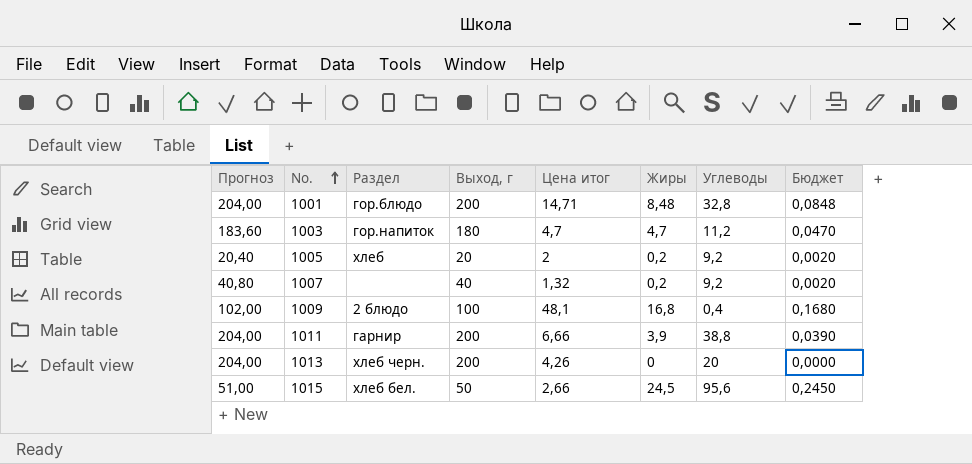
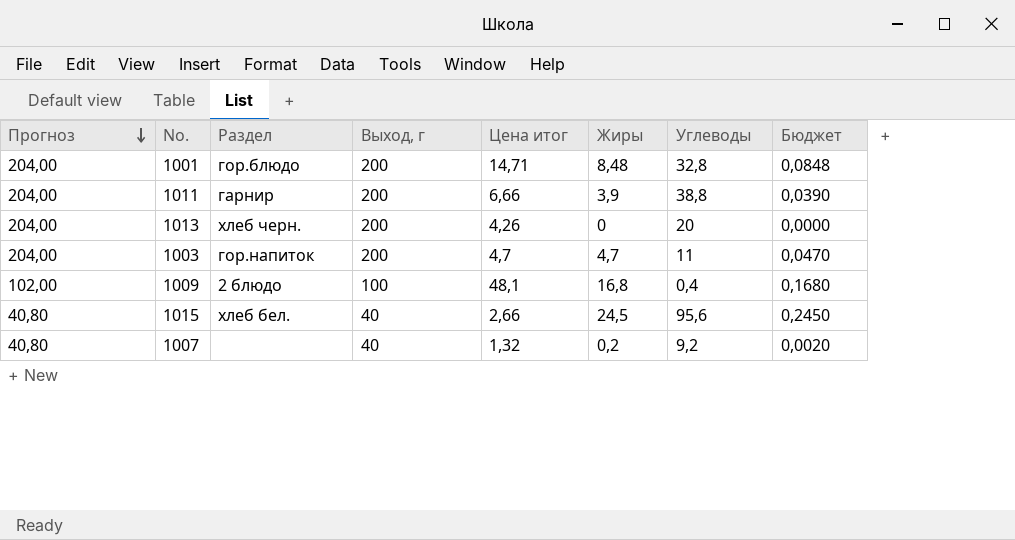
row order: No. ascending -> Прогноз descending
row 1005: 20,40 | хлеб | 20 | 2 | 0,2 | 9,2 | 0,0020 -> none
1003 | Прогноз: 183,60 -> 204,00
1003 | Выход, г: 180 -> 200
1003 | Углеводы: 11,2 -> 11
1015 | Прогноз: 51,00 -> 40,80
1015 | Выход, г: 50 -> 40

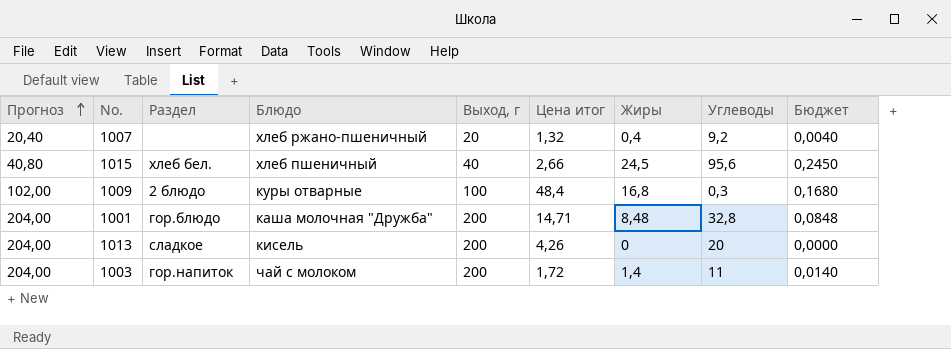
row order: Прогноз descending -> Прогноз ascending
column Блюдо | position: none -> 4
row 1011: 204,00 | гарнир | 200 | 6,66 | 3,9 | 38,8 | 0,0390 -> none
1007 | Прогноз: 40,80 -> 20,40
1007 | Выход, г: 40 -> 20
1007 | Жиры: 0,2 -> 0,4
1007 | Бюджет: 0,0020 -> 0,0040
1009 | Цена итог: 48,1 -> 48,4
1009 | Углеводы: 0,4 -> 0,3
1013 | Раздел: хлеб черн. -> сладкое
1003 | Цена итог: 4,7 -> 1,72
1003 | Жиры: 4,7 -> 1,4
1003 | Бюджет: 0,0470 -> 0,0140

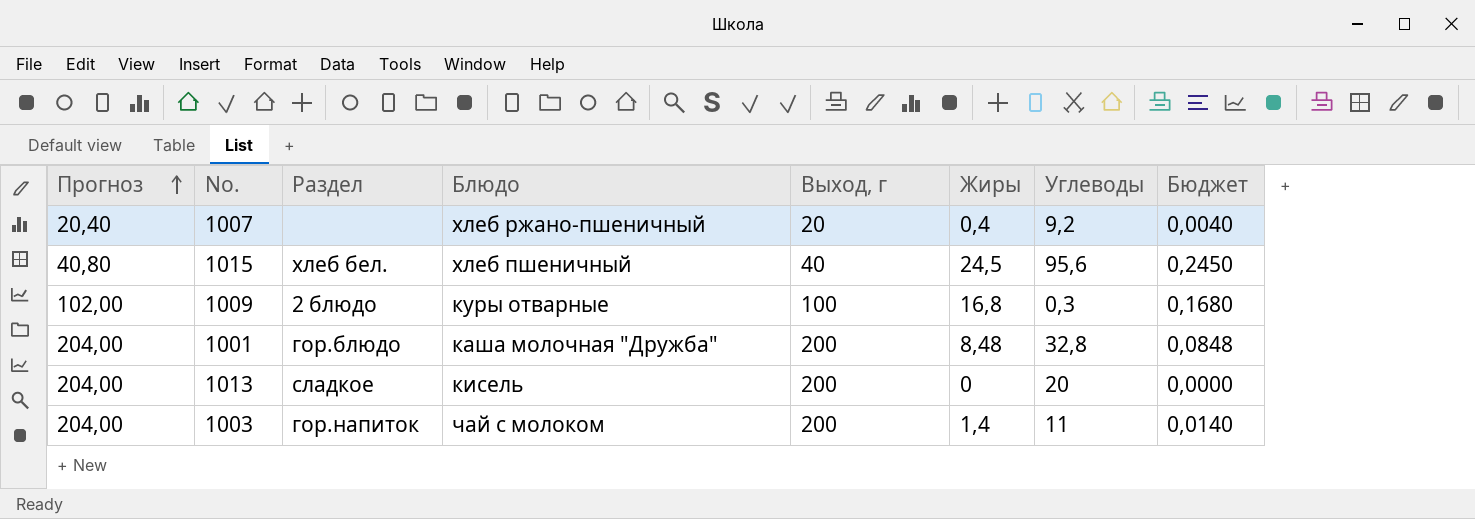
column Цена итог | position: 6 -> none

